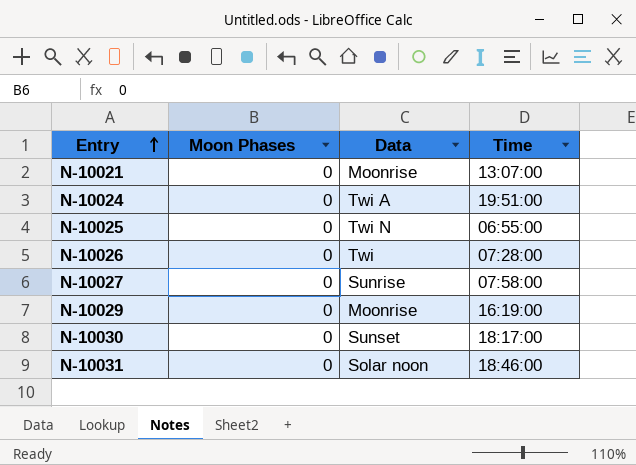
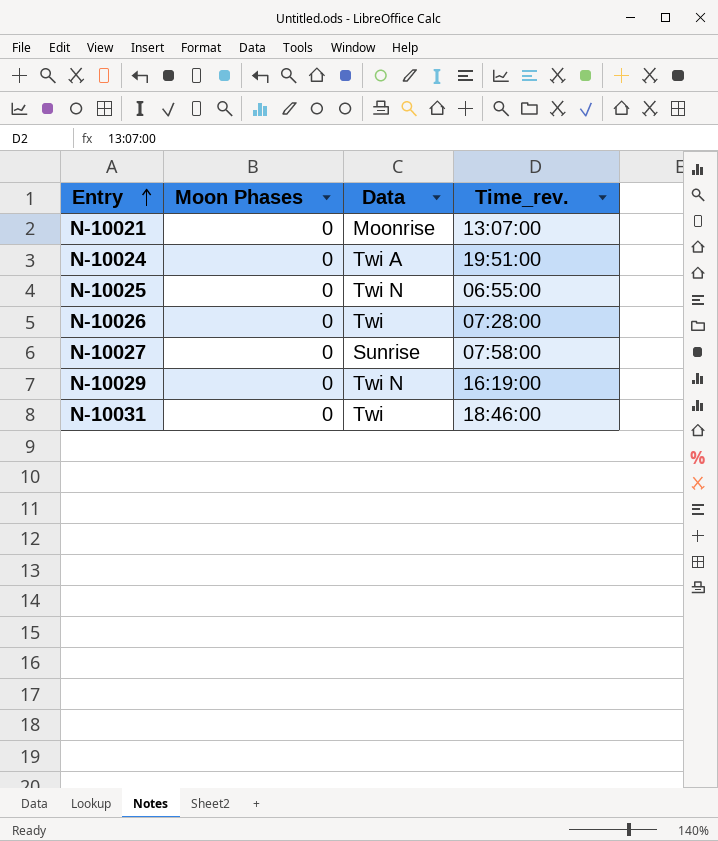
column name: Time -> Time_rev.
row N-10030: 0 | Sunset | 18:17:00 -> none
N-10029 | Data: Moonrise -> Twi N
N-10031 | Data: Solar noon -> Twi

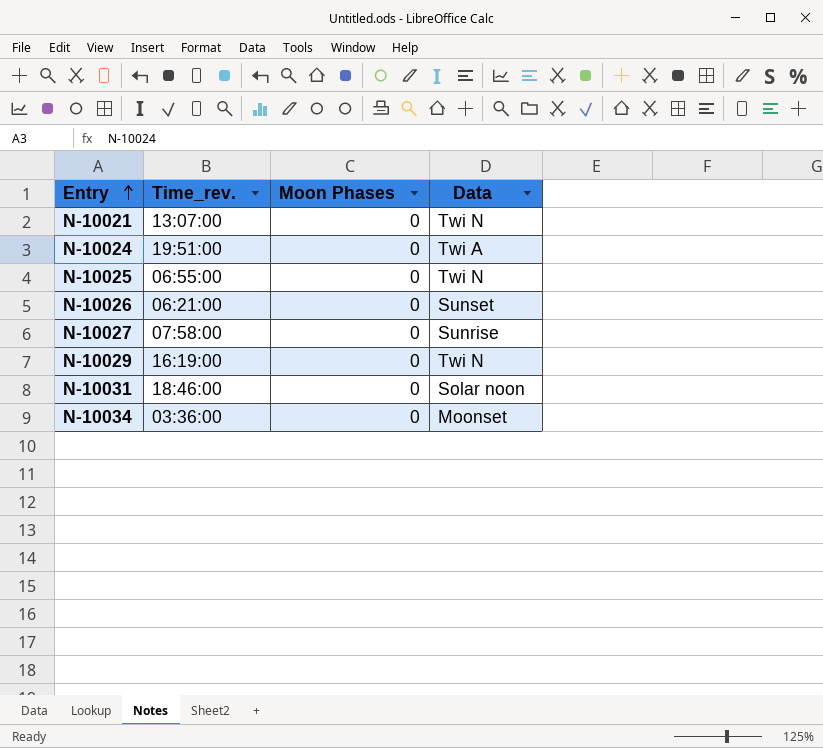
column Time_rev. | position: 4 -> 2
N-10021 | Data: Moonrise -> Twi N
N-10026 | Time_rev.: 07:28:00 -> 06:21:00
N-10026 | Data: Twi -> Sunset
N-10031 | Data: Twi -> Solar noon
row N-10034: none -> 03:36:00 | 0 | Moonset

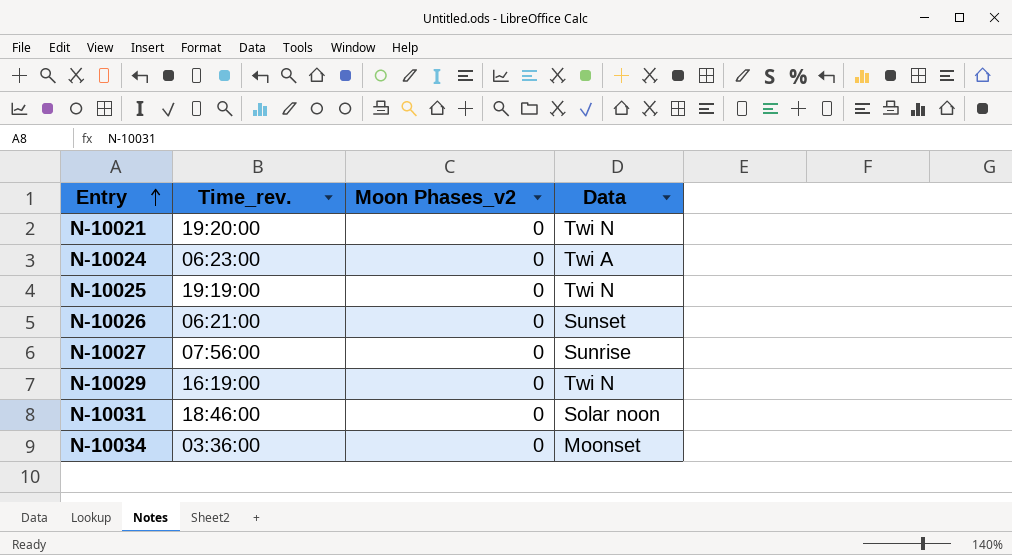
column name: Moon Phases -> Moon Phases_v2
N-10021 | Time_rev.: 13:07:00 -> 19:20:00
N-10024 | Time_rev.: 19:51:00 -> 06:23:00
N-10025 | Time_rev.: 06:55:00 -> 19:19:00
N-10027 | Time_rev.: 07:58:00 -> 07:56:00

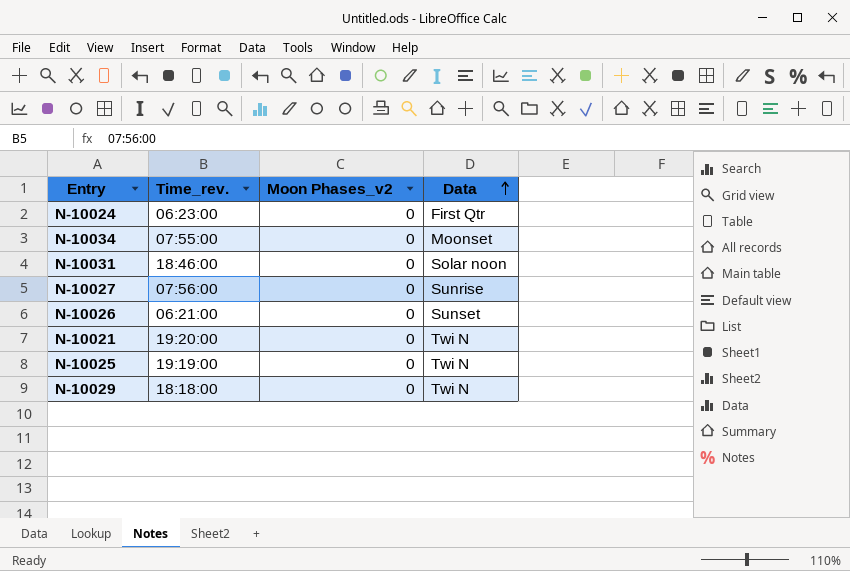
row order: Entry ascending -> Data ascending
N-10024 | Data: Twi A -> First Qtr
N-10034 | Time_rev.: 03:36:00 -> 07:55:00
N-10029 | Time_rev.: 16:19:00 -> 18:18:00

